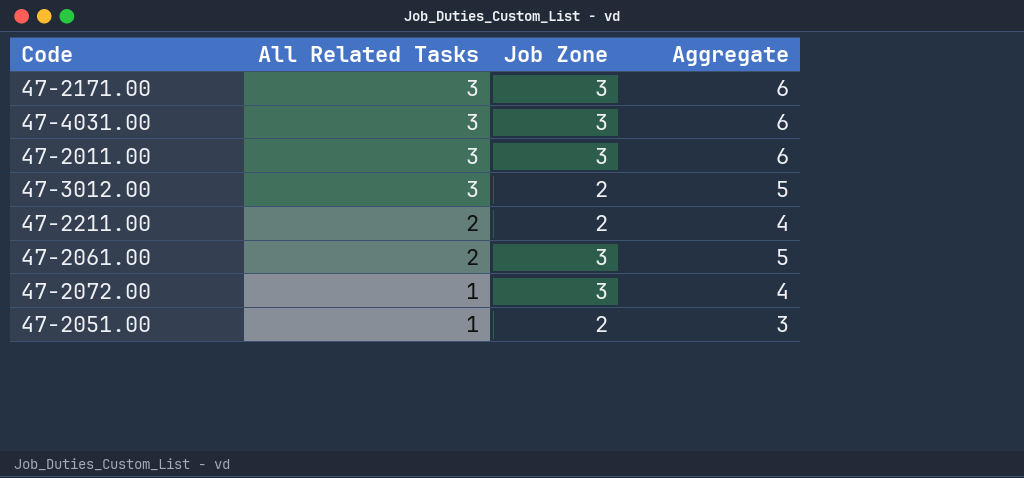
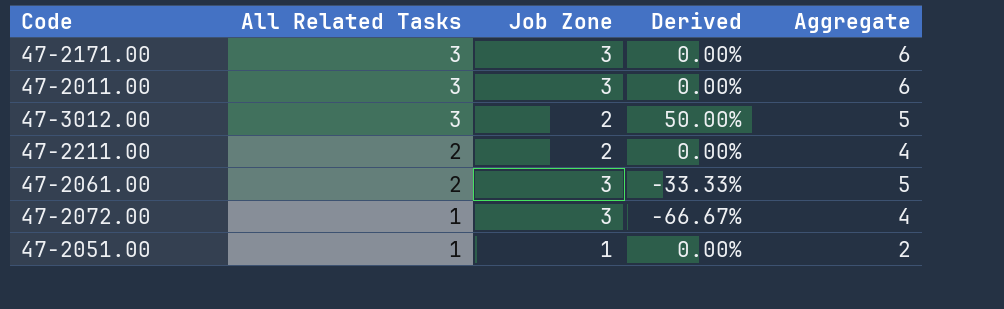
column Derived | formula: none -> ([All Related Tasks] - [Job Zone]) / [Job Zone]
row 47-4031.00: 3 | 3 | 6 -> none
47-2051.00 | Job Zone: 2 -> 1
47-2051.00 | Aggregate: 3 -> 2

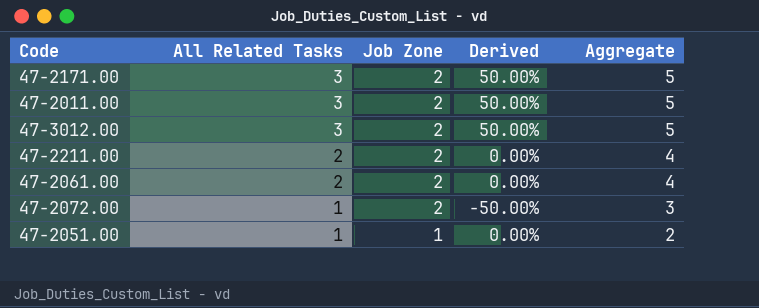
47-2171.00 | Job Zone: 3 -> 2
47-2171.00 | Derived: 0.00% -> 50.00%
47-2171.00 | Aggregate: 6 -> 5
47-2011.00 | Job Zone: 3 -> 2
47-2011.00 | Derived: 0.00% -> 50.00%
47-2011.00 | Aggregate: 6 -> 5
47-2061.00 | Job Zone: 3 -> 2
47-2061.00 | Derived: -33.33% -> 0.00%
47-2061.00 | Aggregate: 5 -> 4
47-2072.00 | Job Zone: 3 -> 2
47-2072.00 | Derived: -66.67% -> -50.00%
47-2072.00 | Aggregate: 4 -> 3

